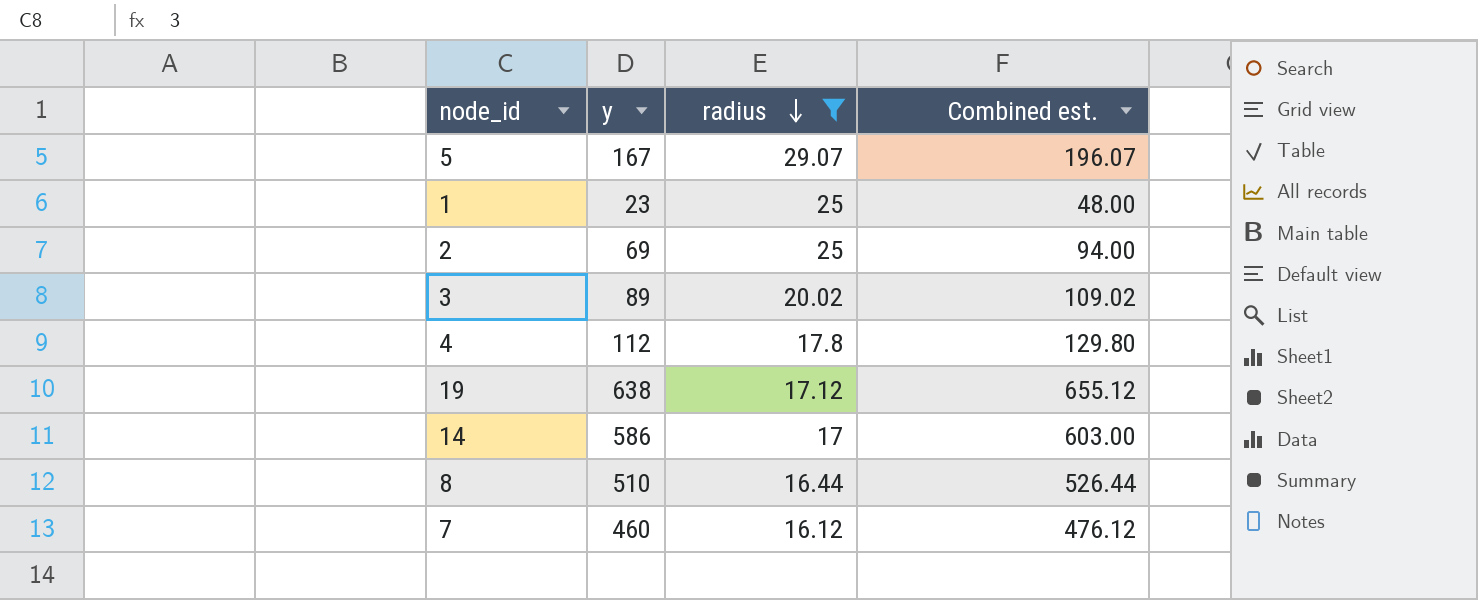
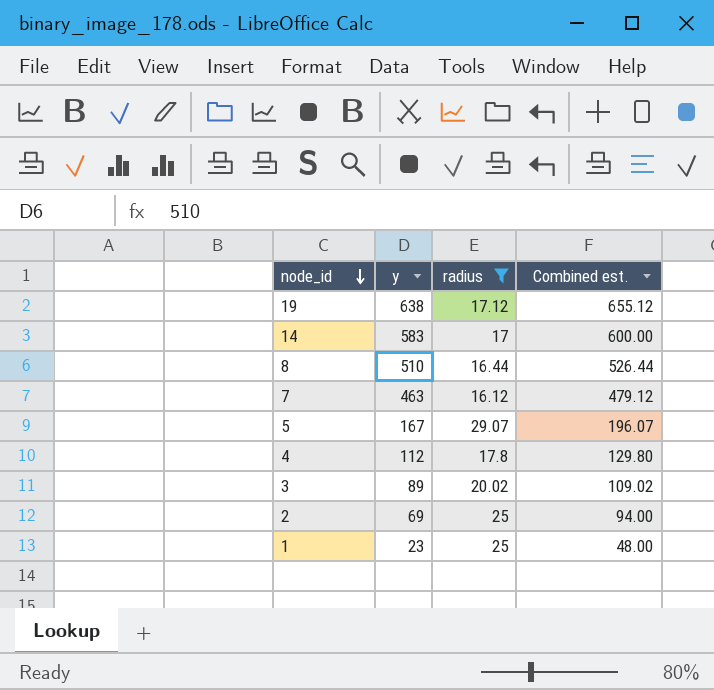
row order: radius descending -> node_id descending
14 | y: 586 -> 583
14 | Combined est.: 603.00 -> 600.00
7 | y: 460 -> 463
7 | Combined est.: 476.12 -> 479.12

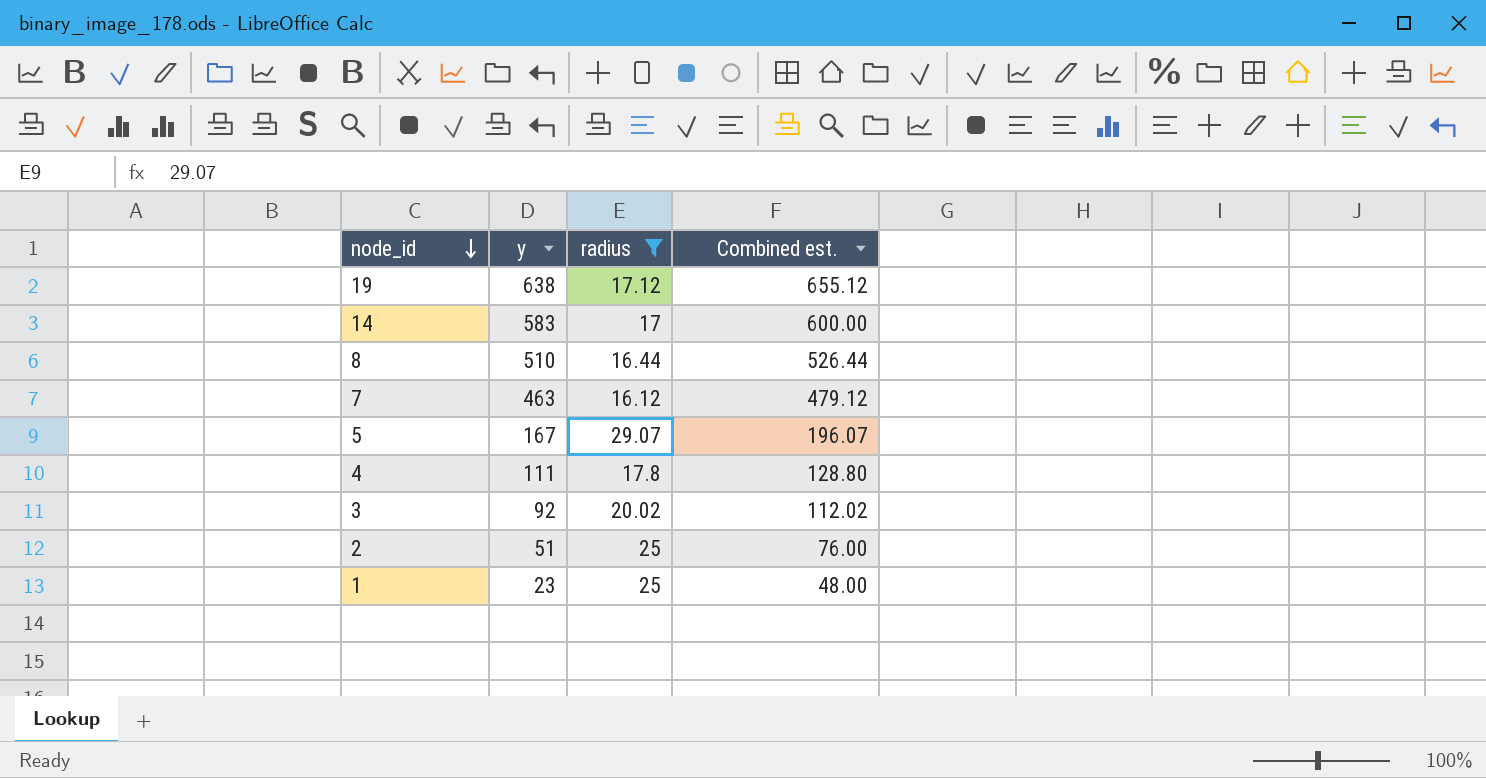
4 | y: 112 -> 111
4 | Combined est.: 129.80 -> 128.80
3 | y: 89 -> 92
3 | Combined est.: 109.02 -> 112.02
2 | y: 69 -> 51
2 | Combined est.: 94.00 -> 76.00

